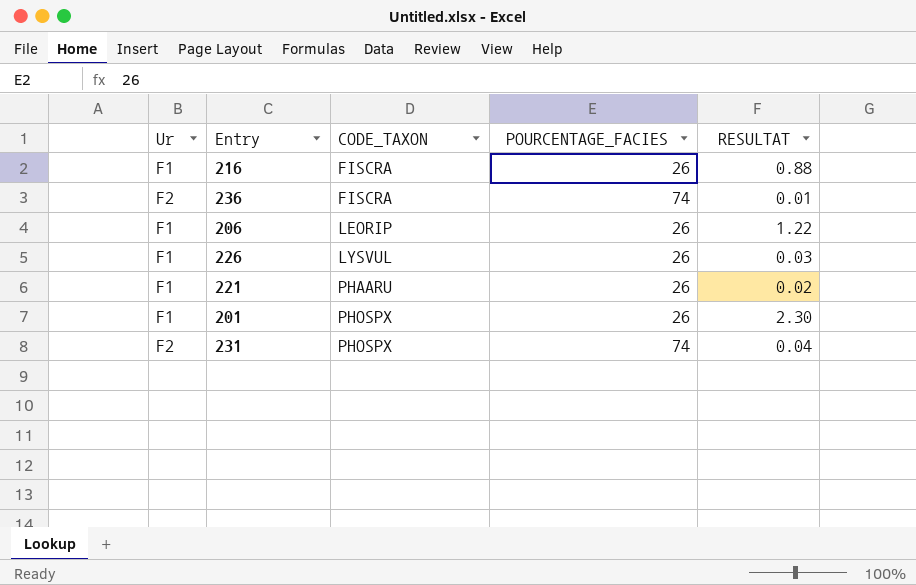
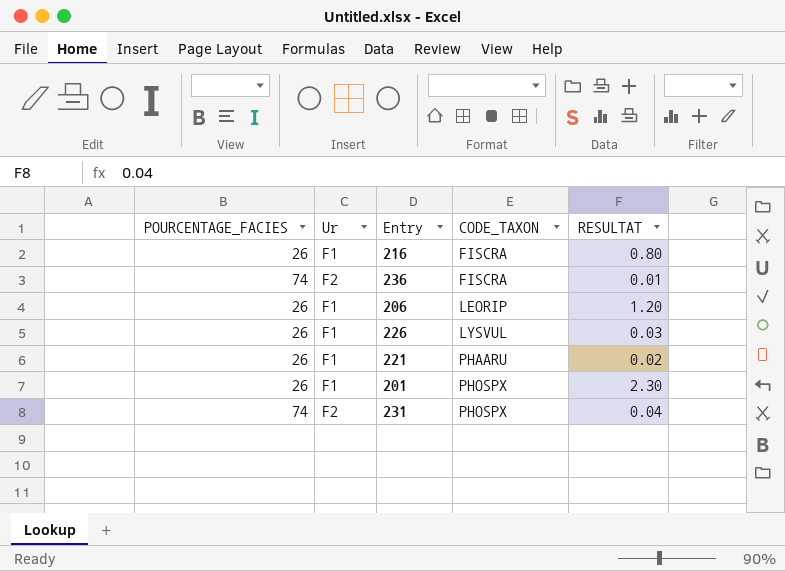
column POURCENTAGE_FACIES | position: 4 -> 1
216 | RESULTAT: 0.88 -> 0.80
206 | RESULTAT: 1.22 -> 1.20

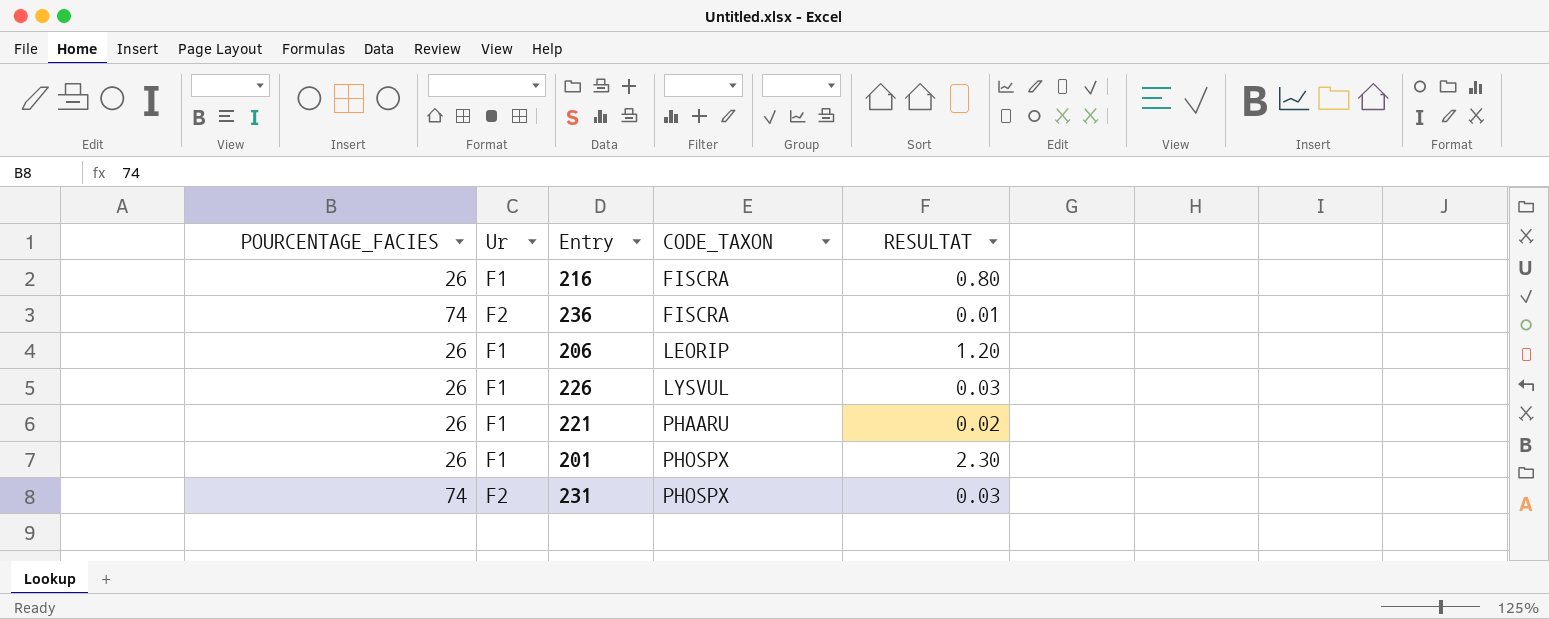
231 | RESULTAT: 0.04 -> 0.03

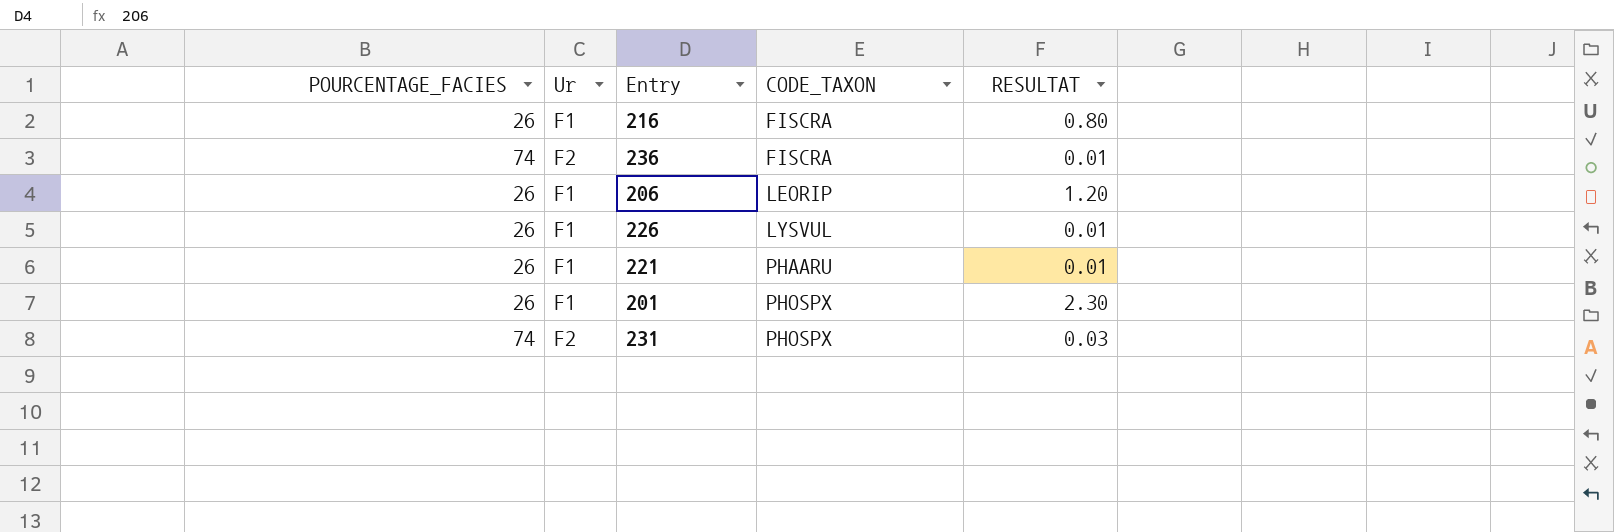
226 | RESULTAT: 0.03 -> 0.01
221 | RESULTAT: 0.02 -> 0.01

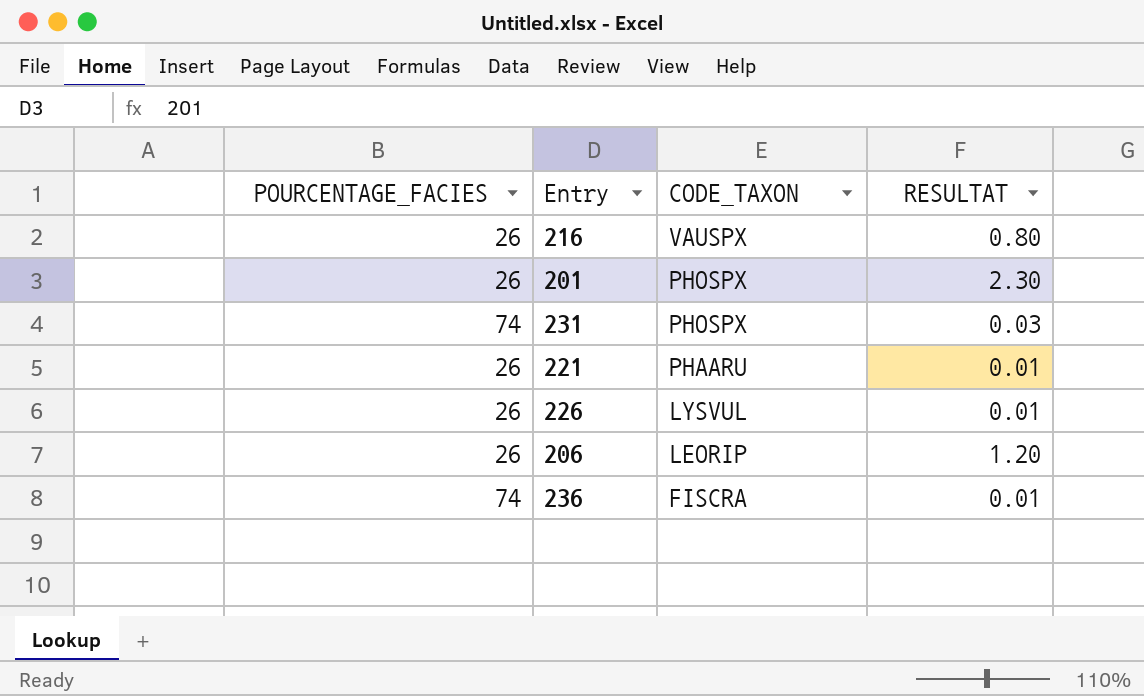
row order: CODE_TAXON ascending -> CODE_TAXON descending
column Ur | position: 2 -> none
216 | CODE_TAXON: FISCRA -> VAUSPX

